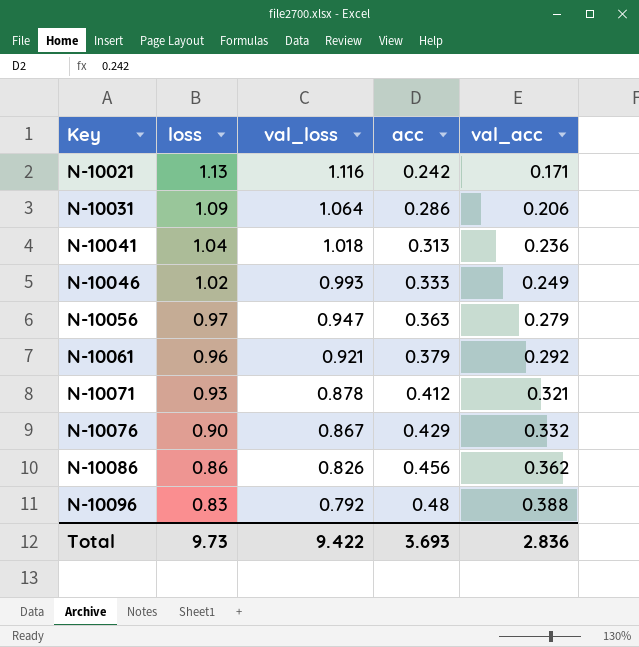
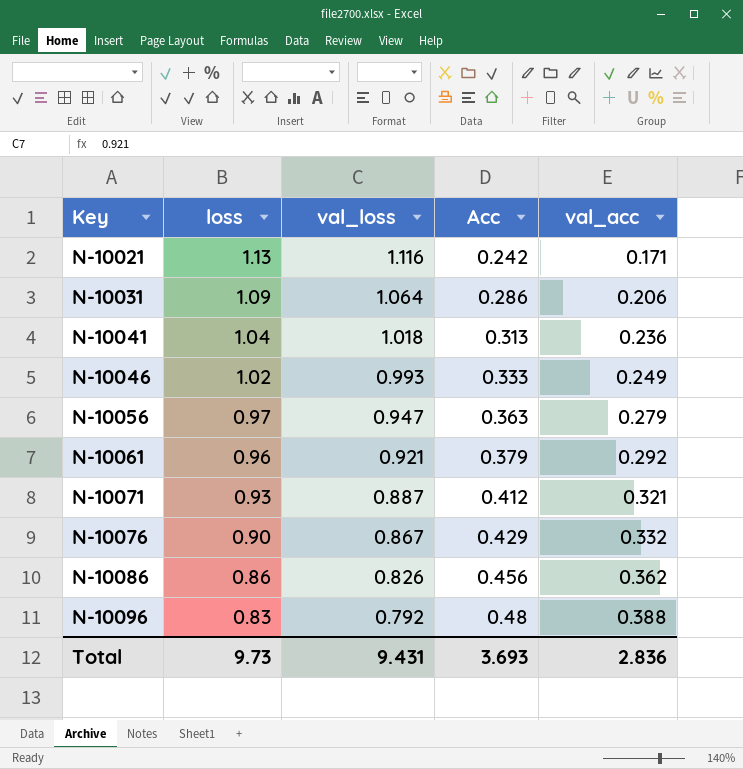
column name: acc -> Acc
N-10071 | val_loss: 0.878 -> 0.887
Total | val_loss: 9.422 -> 9.431

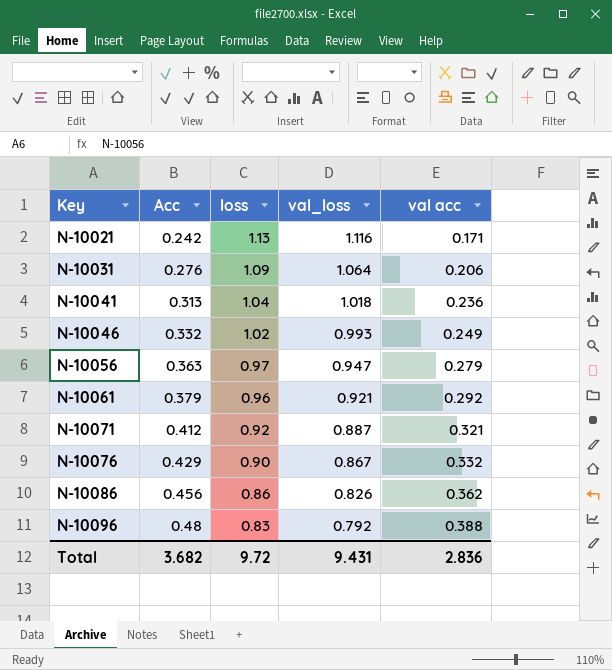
column Acc | position: 4 -> 2
column name: val_acc -> val acc
N-10031 | Acc: 0.286 -> 0.276
N-10046 | Acc: 0.333 -> 0.332
N-10071 | loss: 0.93 -> 0.92
Total | Acc: 3.693 -> 3.682
Total | loss: 9.73 -> 9.72

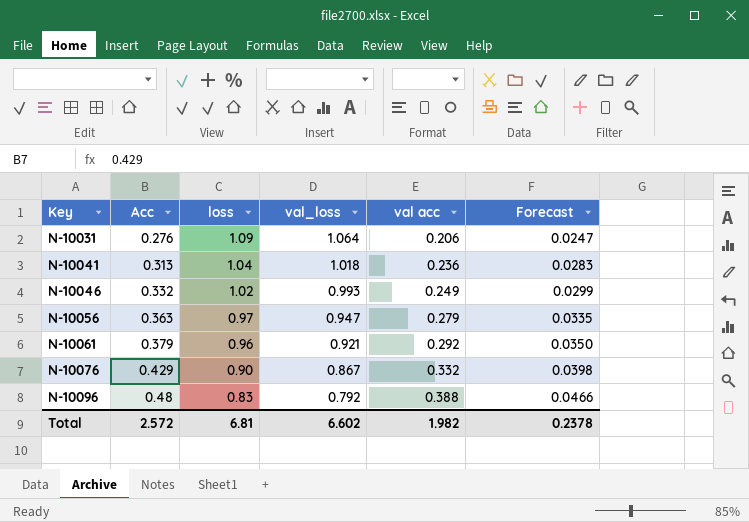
column Forecast | formula: none -> [val acc] * 0.12
row N-10021: 0.242 | 1.13 | 1.116 | 0.171 -> none
row N-10071: 0.412 | 0.92 | 0.887 | 0.321 -> none
row N-10086: 0.456 | 0.86 | 0.826 | 0.362 -> none
Total | Acc: 3.682 -> 2.572
Total | loss: 9.72 -> 6.81
Total | val_loss: 9.431 -> 6.602
Total | val acc: 2.836 -> 1.982

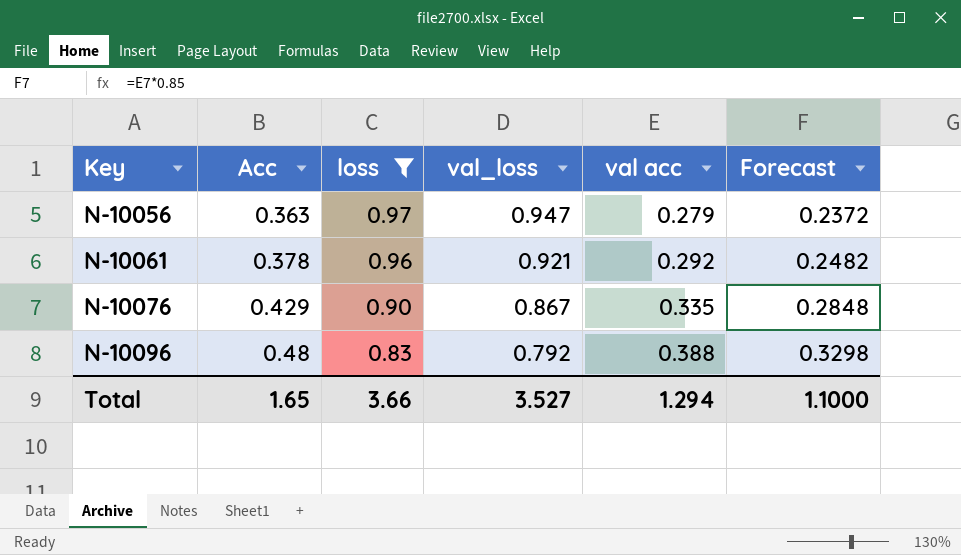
filter: none -> loss <= 0.97
column Forecast | formula: [val acc] * 0.12 -> [val acc] * 0.85
N-10061 | Acc: 0.379 -> 0.378
N-10076 | val acc: 0.332 -> 0.335
Total | Acc: 2.572 -> 1.65
Total | loss: 6.81 -> 3.66
Total | val_loss: 6.602 -> 3.527
Total | val acc: 1.982 -> 1.294
Total | Forecast: 0.2378 -> 1.1000

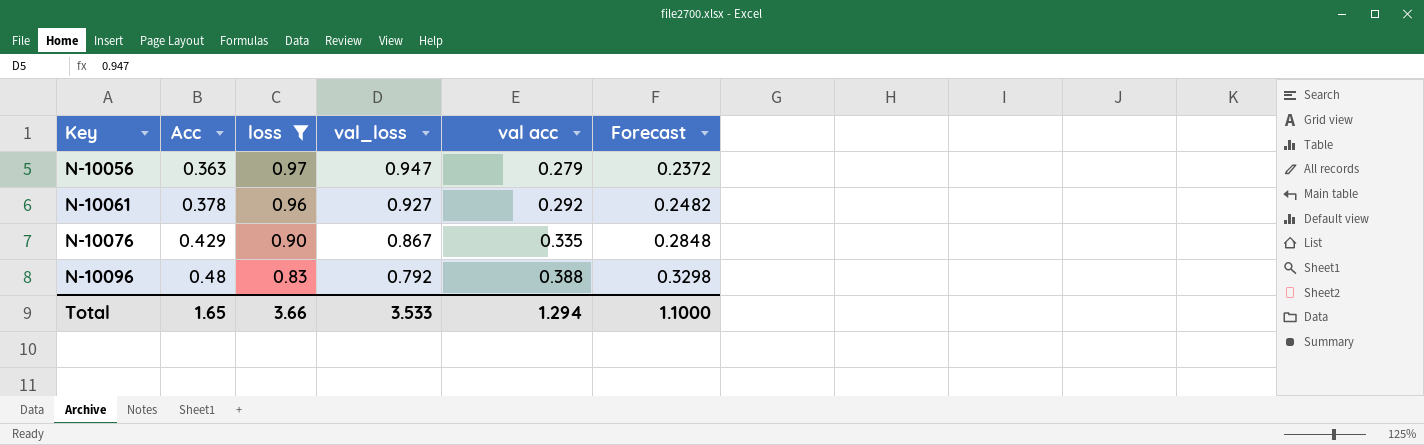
N-10061 | val_loss: 0.921 -> 0.927
Total | val_loss: 3.527 -> 3.533

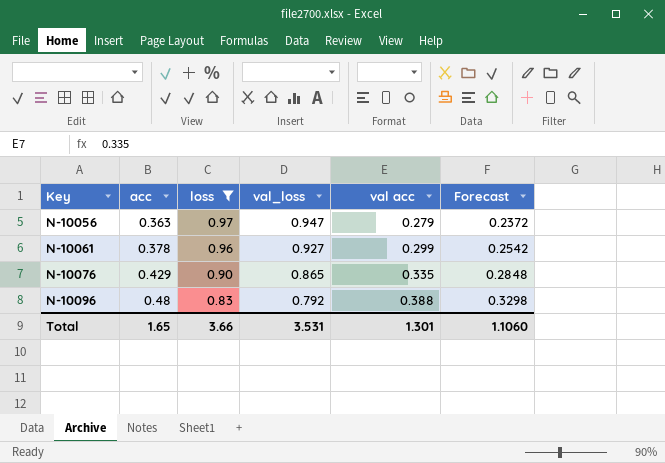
column name: Acc -> acc
N-10061 | val acc: 0.292 -> 0.299
N-10061 | Forecast: 0.2482 -> 0.2542
N-10076 | val_loss: 0.867 -> 0.865
Total | val_loss: 3.533 -> 3.531
Total | val acc: 1.294 -> 1.301
Total | Forecast: 1.1000 -> 1.1060

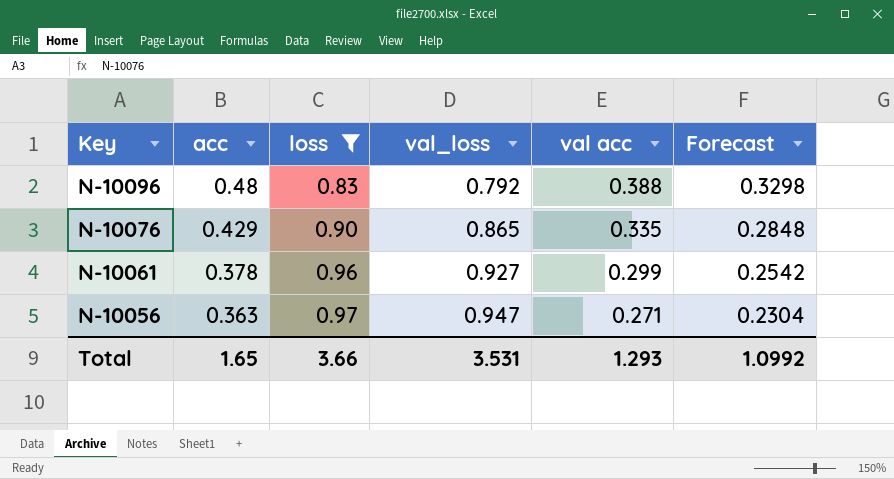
row order: Key ascending -> Key descending
N-10056 | val acc: 0.279 -> 0.271
N-10056 | Forecast: 0.2372 -> 0.2304
Total | val acc: 1.301 -> 1.293
Total | Forecast: 1.1060 -> 1.0992

